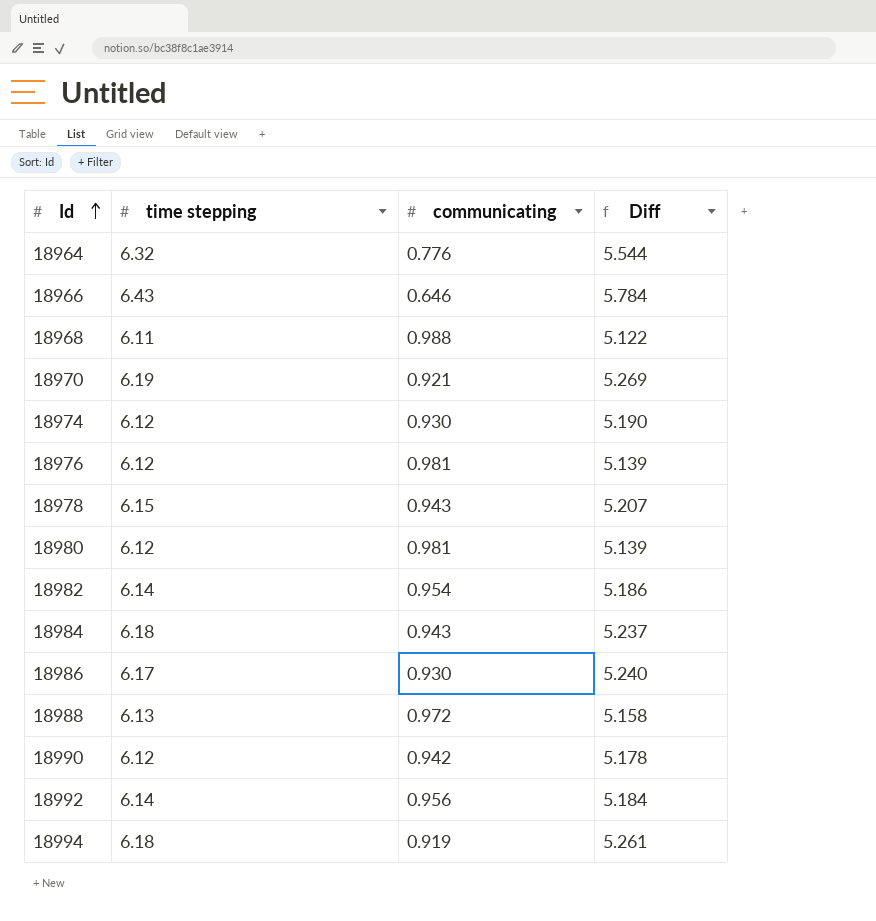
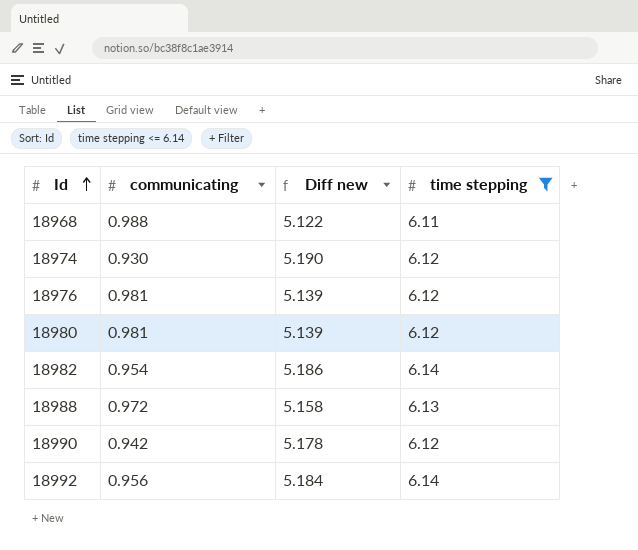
filter: none -> time stepping <= 6.14
column name: Diff -> Diff new
column time stepping | position: 2 -> 4

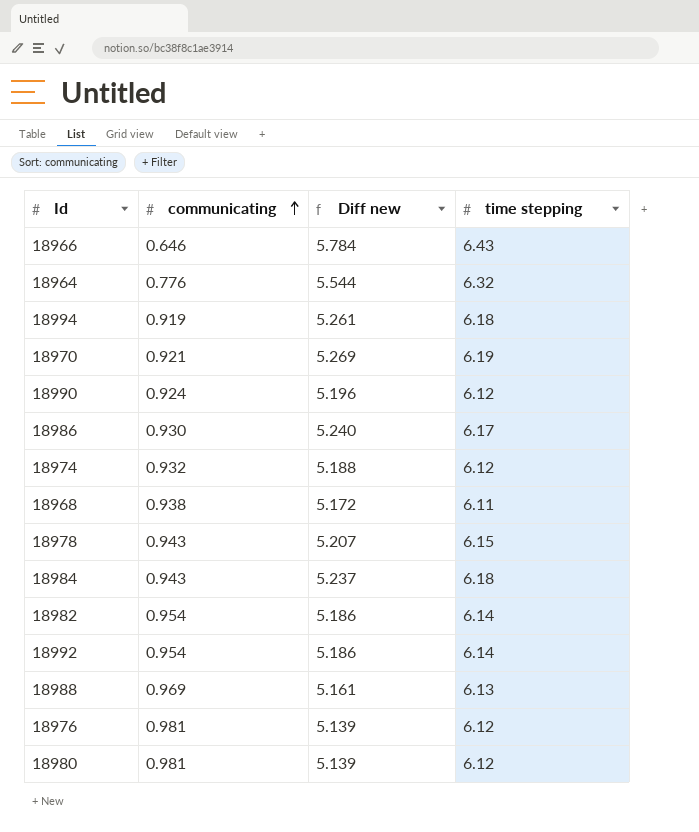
filter: time stepping <= 6.14 -> none
row order: Id ascending -> communicating ascending
18990 | communicating: 0.942 -> 0.924
18990 | Diff new: 5.178 -> 5.196
18974 | communicating: 0.930 -> 0.932
18974 | Diff new: 5.190 -> 5.188
18968 | communicating: 0.988 -> 0.938
18968 | Diff new: 5.122 -> 5.172
18992 | communicating: 0.956 -> 0.954
18992 | Diff new: 5.184 -> 5.186
18988 | communicating: 0.972 -> 0.969
18988 | Diff new: 5.158 -> 5.161

